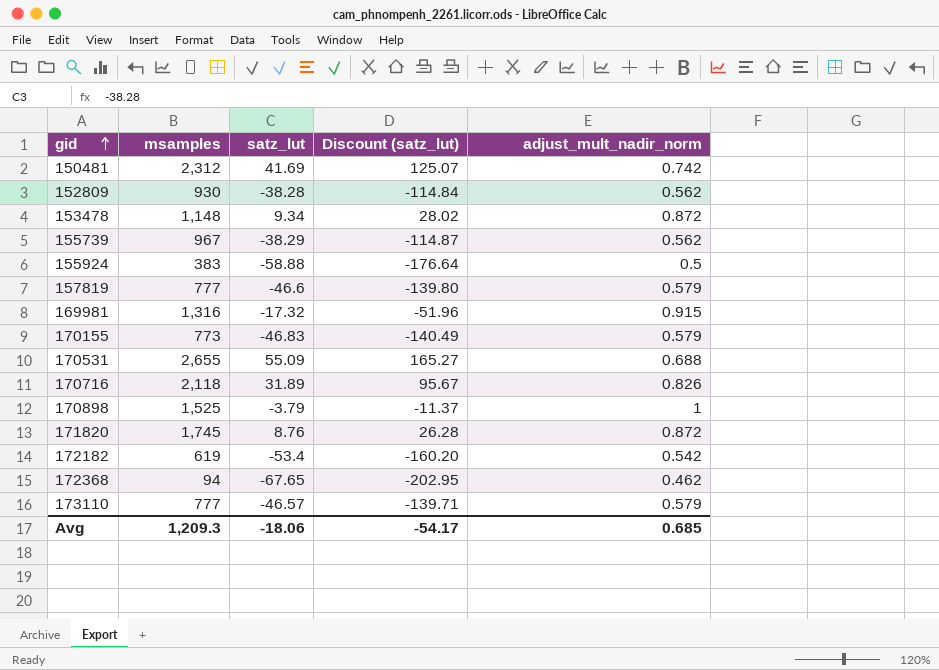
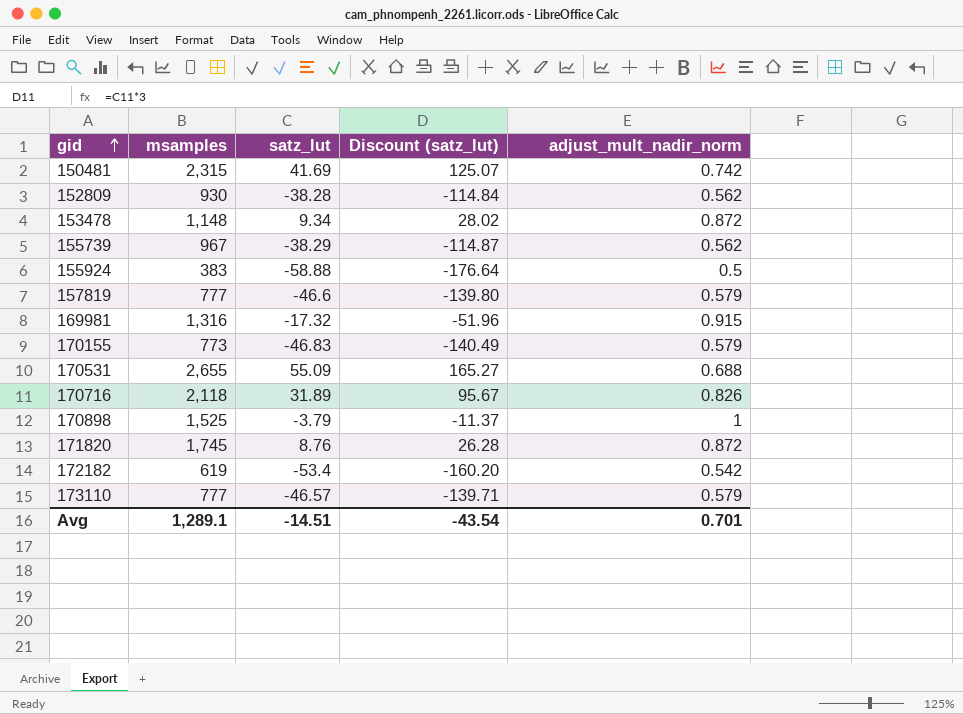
row 172368: 94 | -67.65 | -202.95 | 0.462 -> none
150481 | msamples: 2,312 -> 2,315
Avg | msamples: 1,209.3 -> 1,289.1
Avg | satz_lut: -18.06 -> -14.51
Avg | Discount (satz_lut): -54.17 -> -43.54
Avg | adjust_mult_nadir_norm: 0.685 -> 0.701

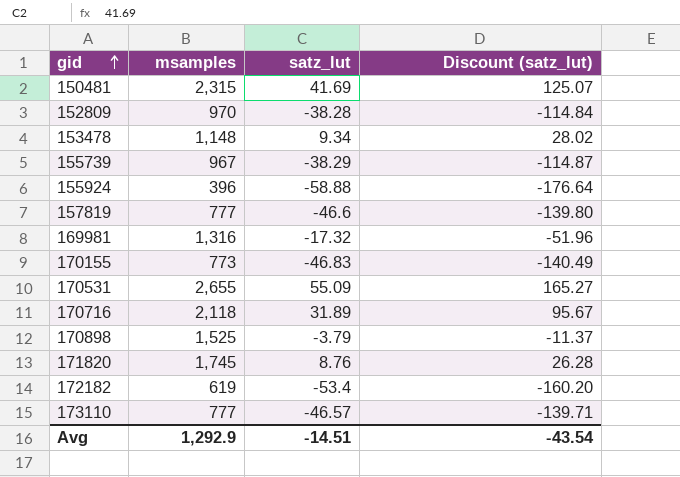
column adjust_mult_nadir_norm | position: 5 -> none
152809 | msamples: 930 -> 970
155924 | msamples: 383 -> 396
Avg | msamples: 1,289.1 -> 1,292.9

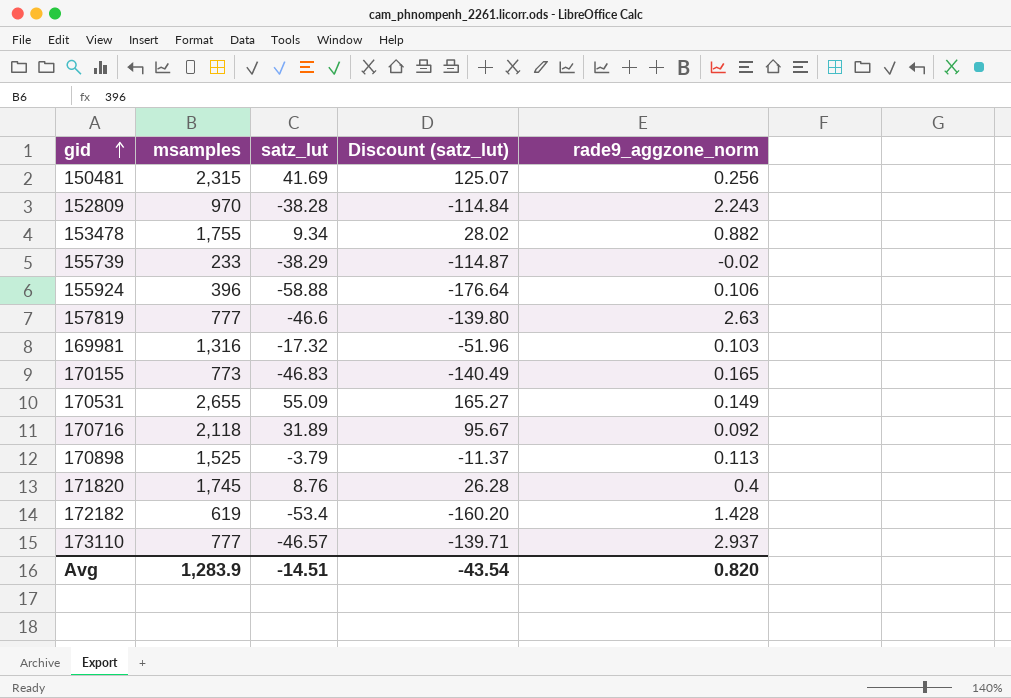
column rade9_aggzone_norm | position: none -> 5
153478 | msamples: 1,148 -> 1,755
155739 | msamples: 967 -> 233
Avg | msamples: 1,292.9 -> 1,283.9

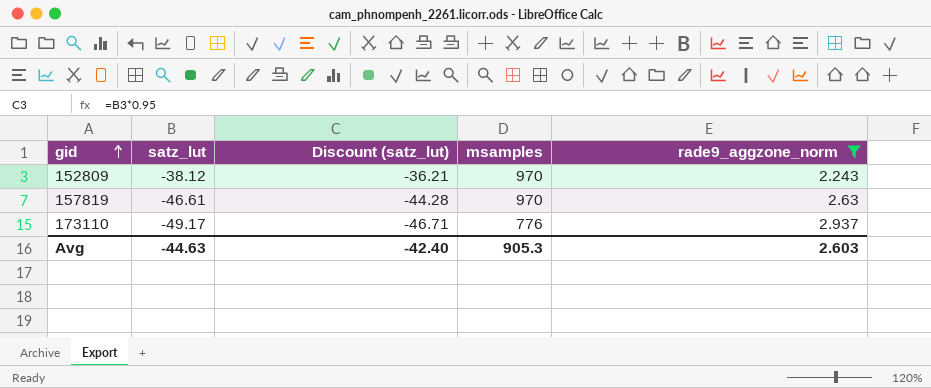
filter: none -> rade9_aggzone_norm >= 2.243
column Discount (satz_lut) | formula: [satz_lut] * 3 -> [satz_lut] * 0.95
column msamples | position: 2 -> 4
152809 | satz_lut: -38.28 -> -38.12
157819 | satz_lut: -46.6 -> -46.61
157819 | msamples: 777 -> 970
173110 | satz_lut: -46.57 -> -49.17
173110 | msamples: 777 -> 776
Avg | satz_lut: -14.51 -> -44.63
Avg | Discount (satz_lut): -43.54 -> -42.40
Avg | msamples: 1,283.9 -> 905.3
Avg | rade9_aggzone_norm: 0.820 -> 2.603

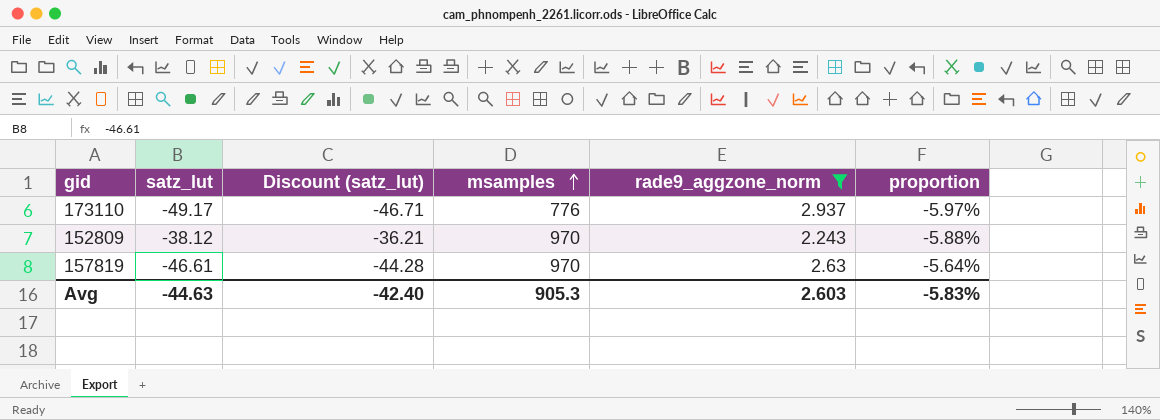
row order: gid ascending -> msamples ascending
column proportion | formula: none -> [rade9_aggzone_norm] / [satz_lut]

